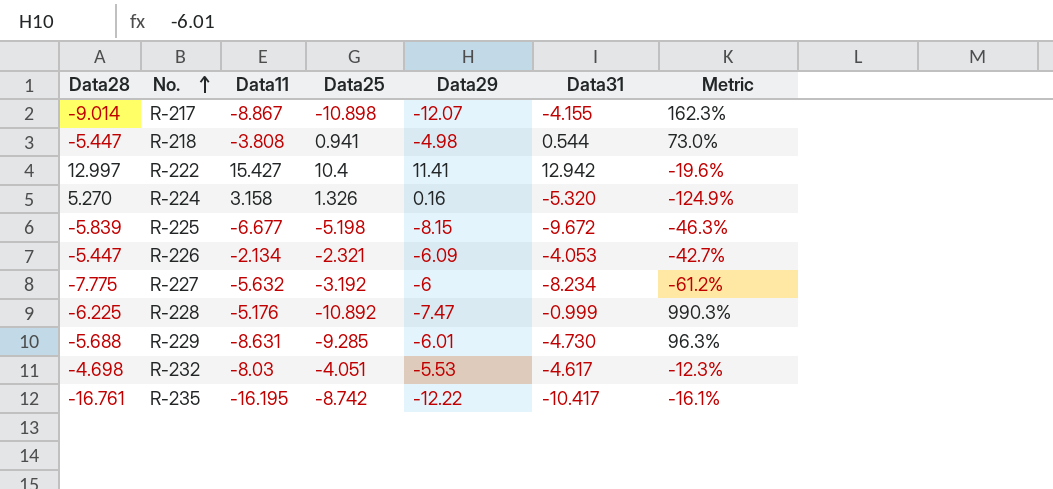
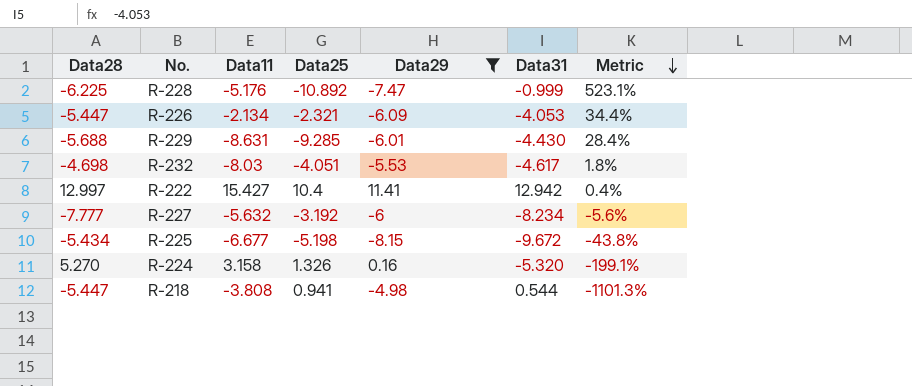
filter: none -> Data29 >= -8.15
row order: No. ascending -> Metric descending
column Metric | formula: ([Data25] - [Data31]) / [Data31] -> ([Data28] - [Data31]) / [Data31]
R-229 | Data31: -4.730 -> -4.430
R-227 | Data28: -7.775 -> -7.777
R-225 | Data28: -5.839 -> -5.434

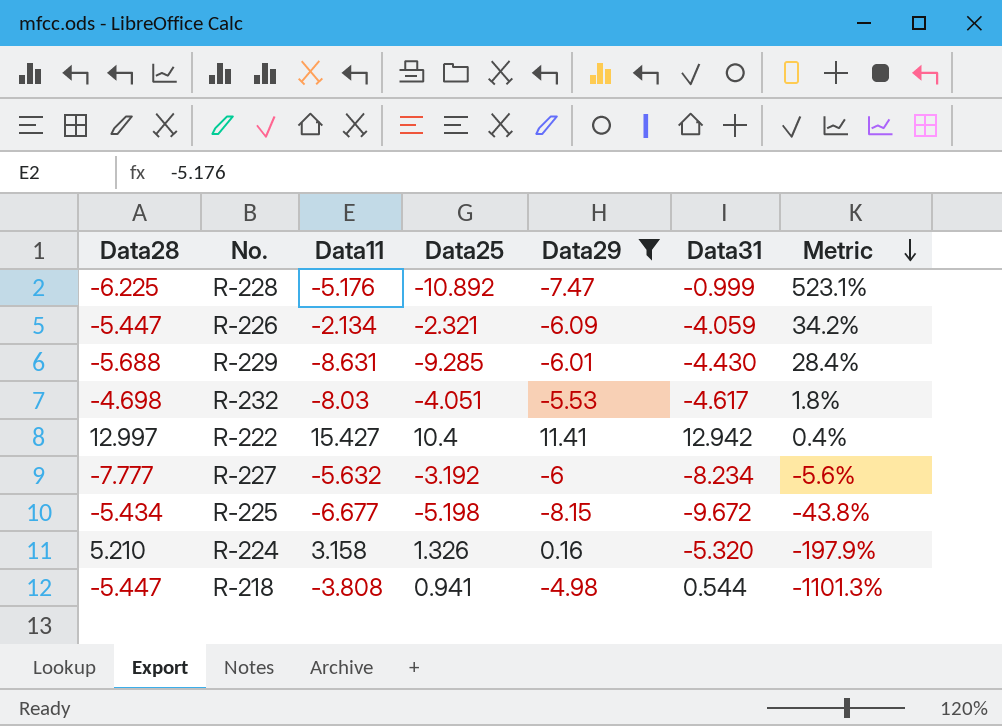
R-226 | Data31: -4.053 -> -4.059
R-226 | Metric: 34.4% -> 34.2%
R-224 | Data28: 5.270 -> 5.210
R-224 | Metric: -199.1% -> -197.9%

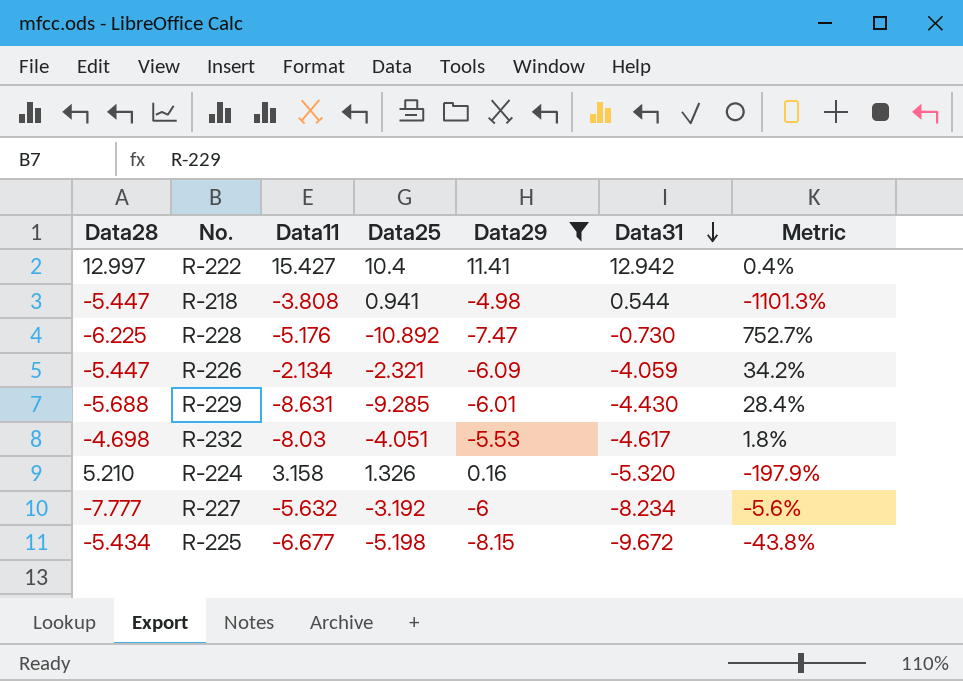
row order: Metric descending -> Data31 descending
R-228 | Data31: -0.999 -> -0.730
R-228 | Metric: 523.1% -> 752.7%

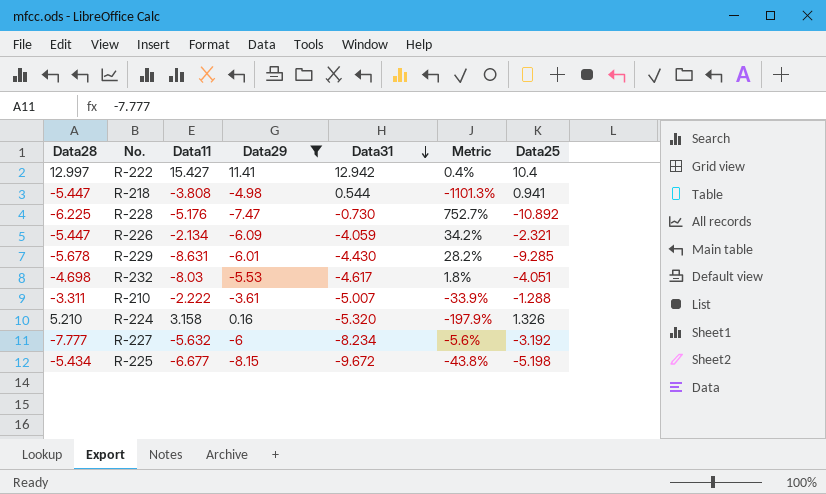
column Data25 | position: 4 -> 7
R-229 | Data28: -5.688 -> -5.678
R-229 | Metric: 28.4% -> 28.2%
row R-210: none -> -3.311 | -2.222 | -3.61 | -5.007 | -33.9% | -1.288

